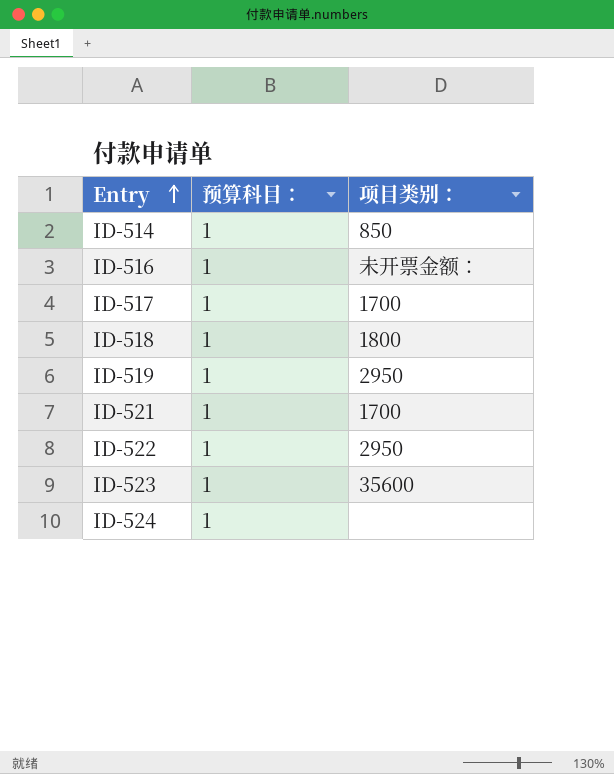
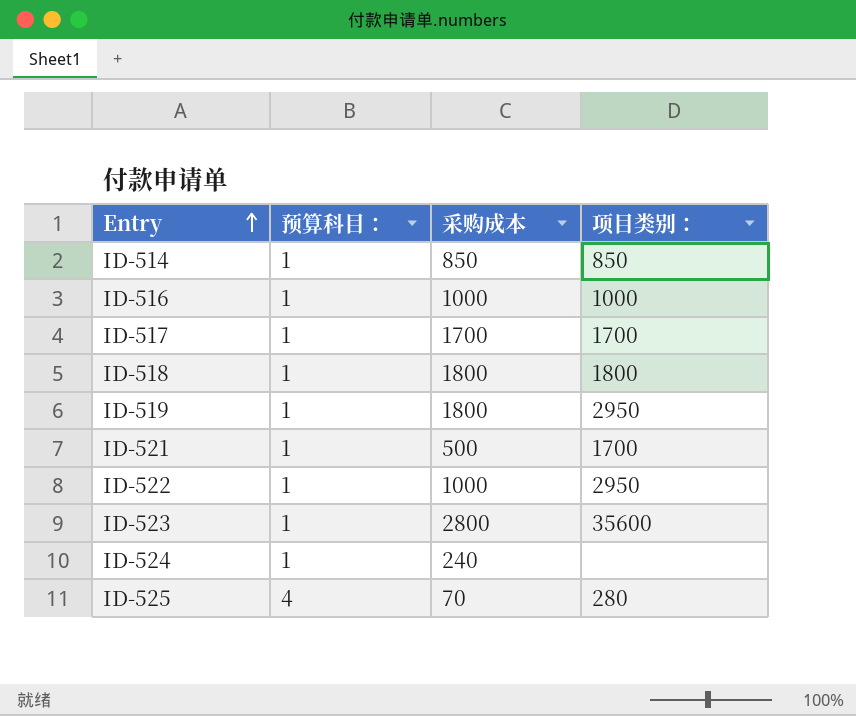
column 采购成本 | position: none -> 3
ID-516 | 项目类别：: 未开票金额： -> 1000
row ID-525: none -> 4 | 70 | 280

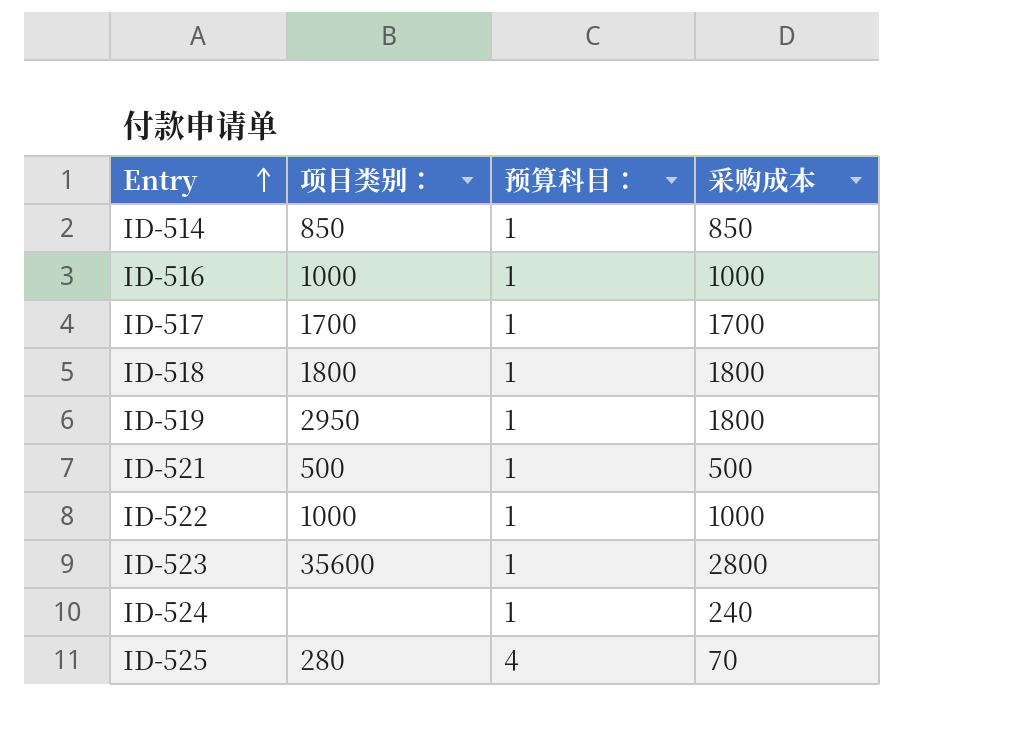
column 项目类别： | position: 4 -> 2
ID-521 | 项目类别：: 1700 -> 500
ID-522 | 项目类别：: 2950 -> 1000

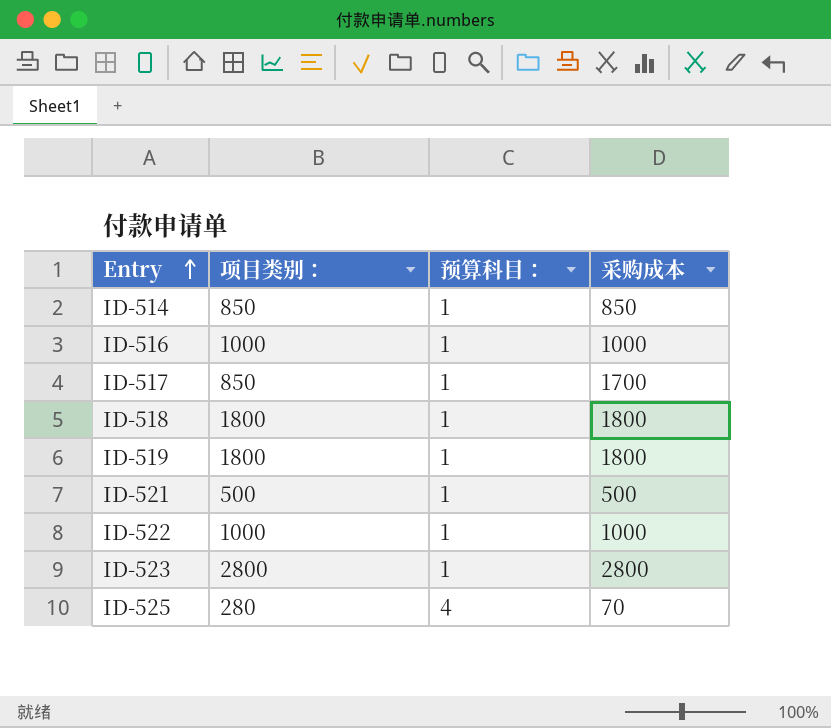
row ID-524: none | 1 | 240 -> none
ID-517 | 项目类别：: 1700 -> 850
ID-519 | 项目类别：: 2950 -> 1800
ID-523 | 项目类别：: 35600 -> 2800

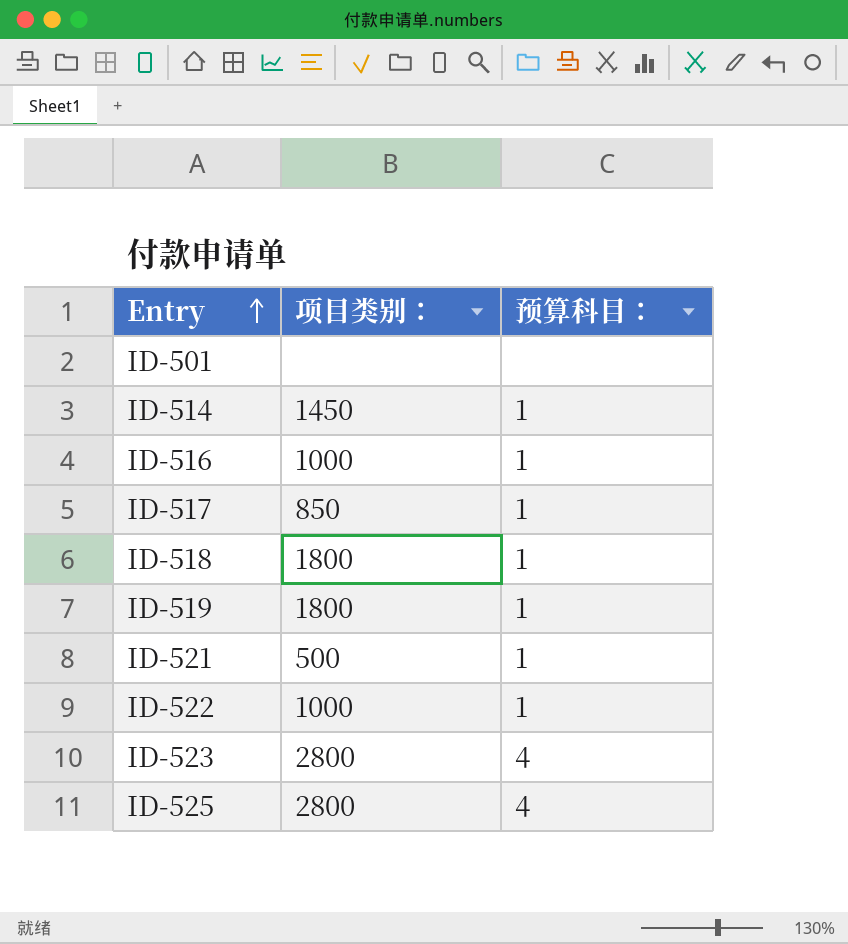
column 采购成本 | position: 4 -> none
row ID-501: none -> none | none
ID-514 | 项目类别：: 850 -> 1450
ID-523 | 预算科目：: 1 -> 4
ID-525 | 项目类别：: 280 -> 2800

